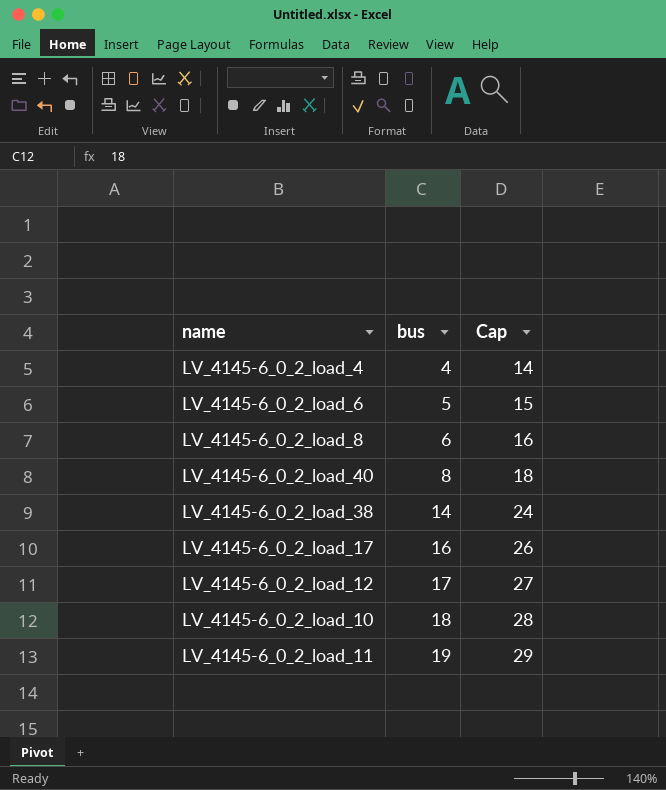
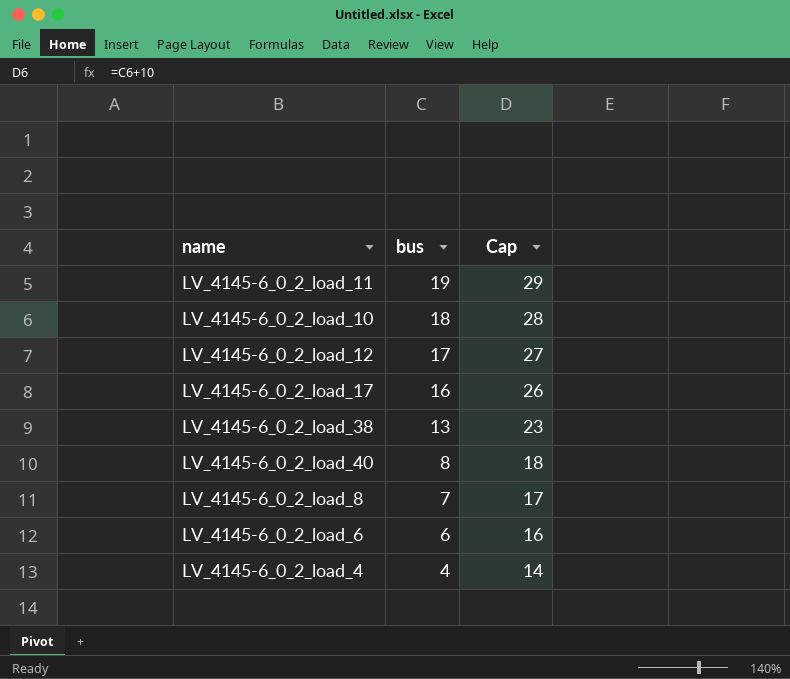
row order: bus ascending -> bus descending
LV_4145-6_0_2_load_38 | bus: 14 -> 13
LV_4145-6_0_2_load_38 | Cap: 24 -> 23
LV_4145-6_0_2_load_8 | bus: 6 -> 7
LV_4145-6_0_2_load_8 | Cap: 16 -> 17
LV_4145-6_0_2_load_6 | bus: 5 -> 6
LV_4145-6_0_2_load_6 | Cap: 15 -> 16

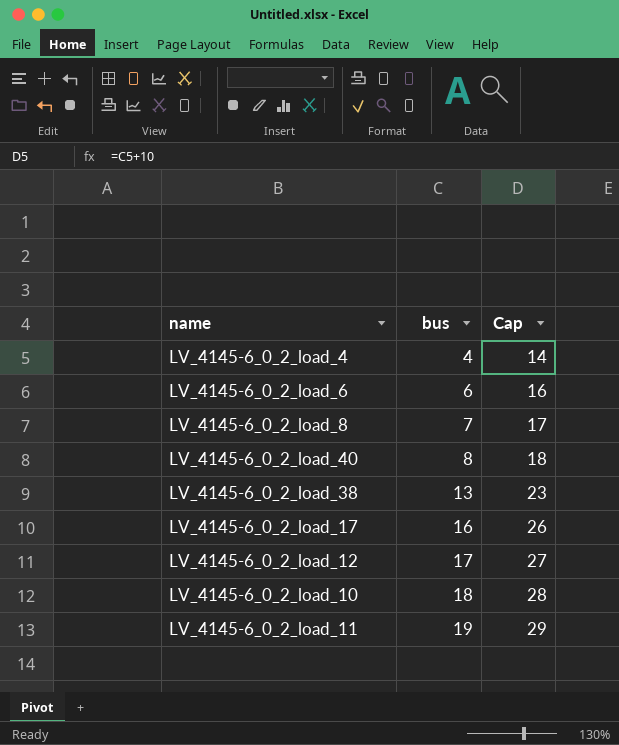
row order: bus descending -> bus ascending

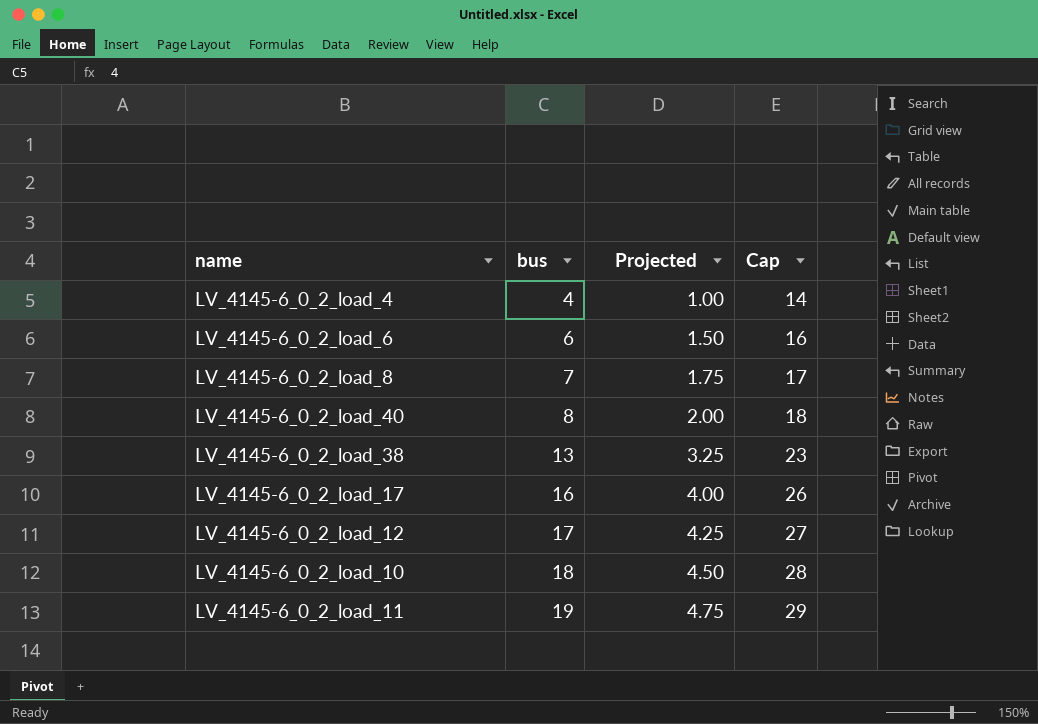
column Projected | formula: none -> [bus] * 0.25

